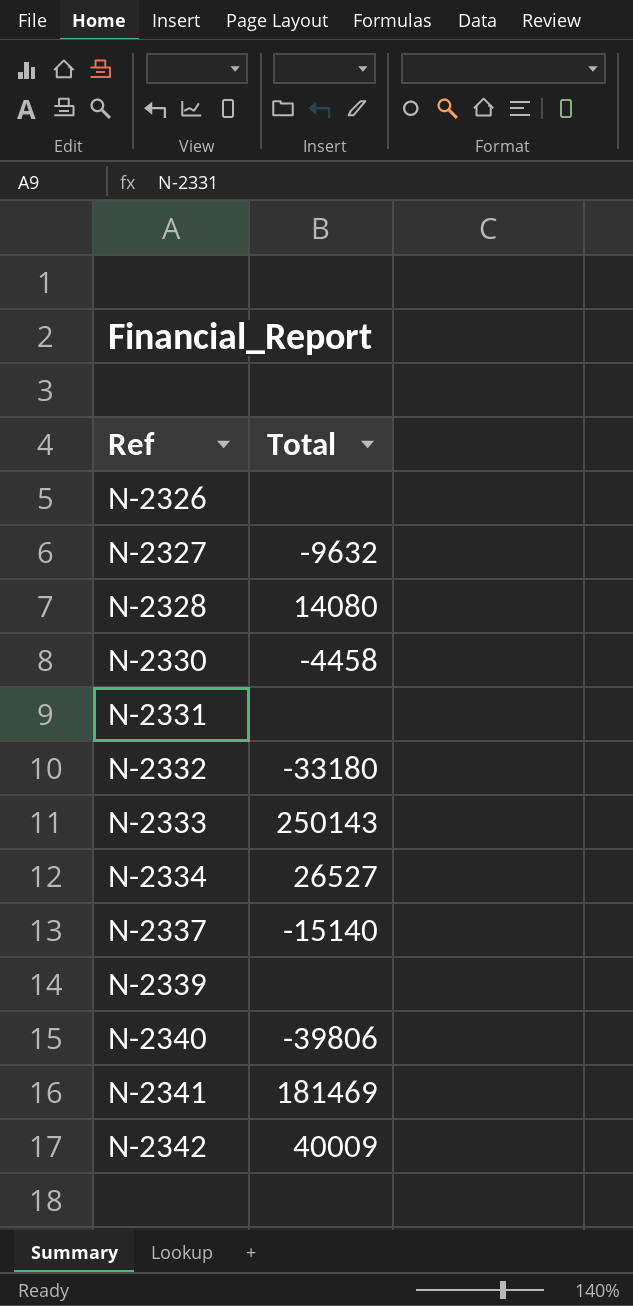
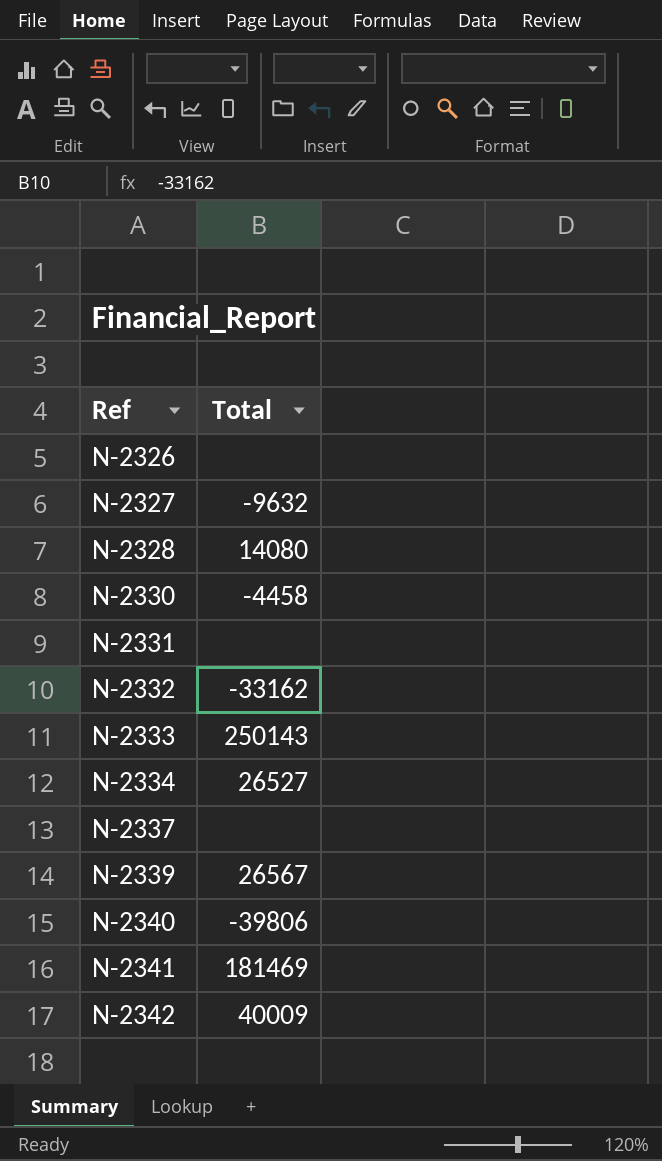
N-2332 | Total: -33180 -> -33162
N-2337 | Total: -15140 -> none
N-2339 | Total: none -> 26567

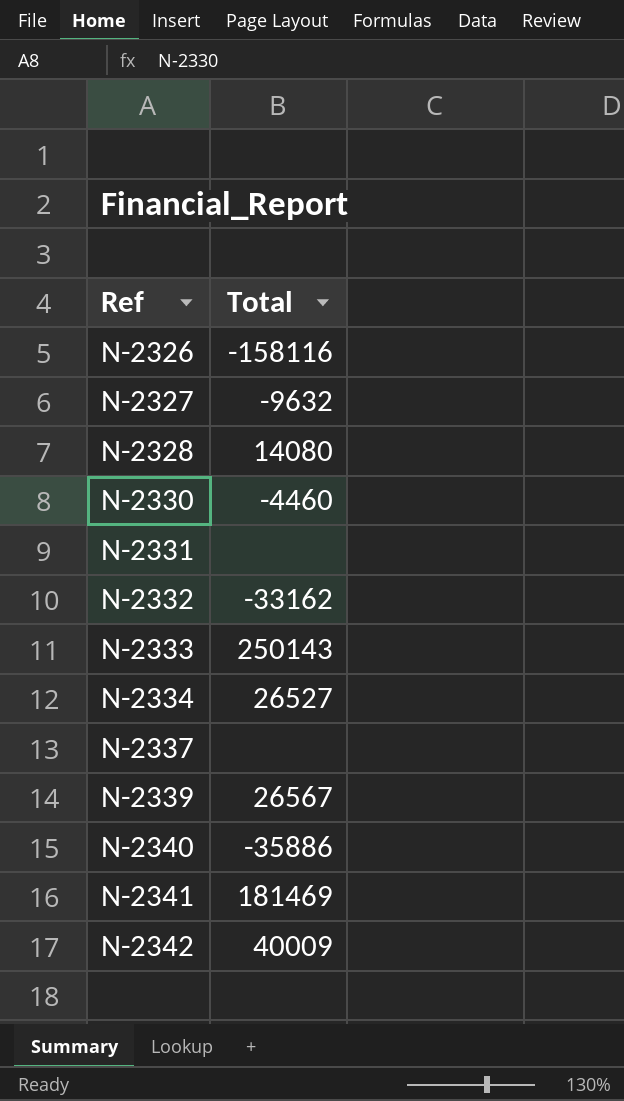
N-2326 | Total: none -> -158116
N-2330 | Total: -4458 -> -4460
N-2340 | Total: -39806 -> -35886

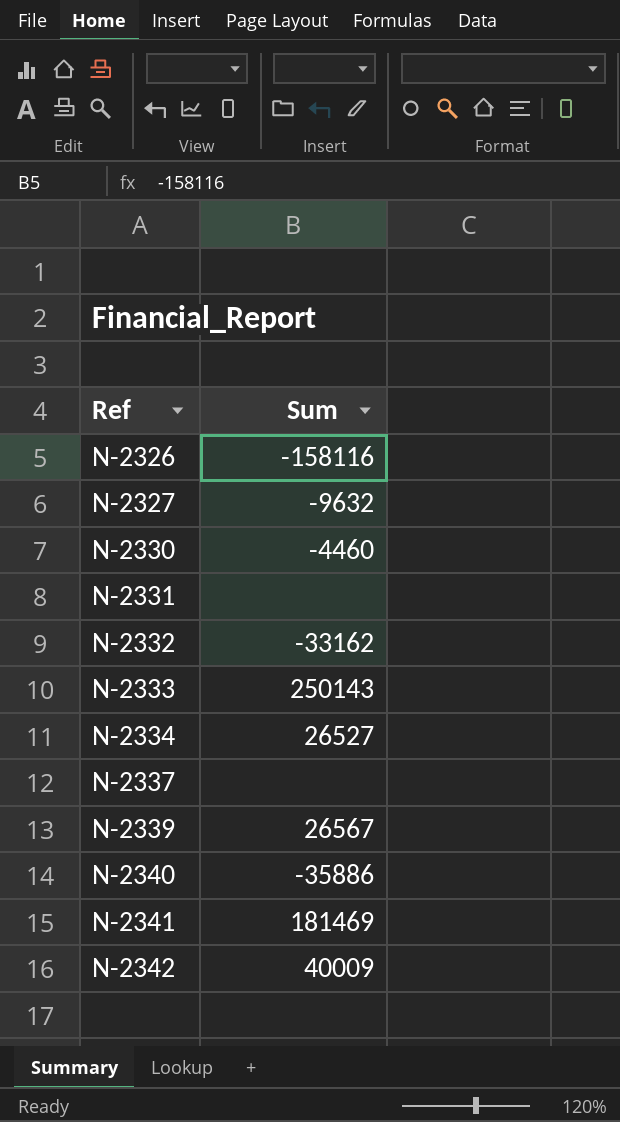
column name: Total -> Sum
row N-2328: 14080 -> none

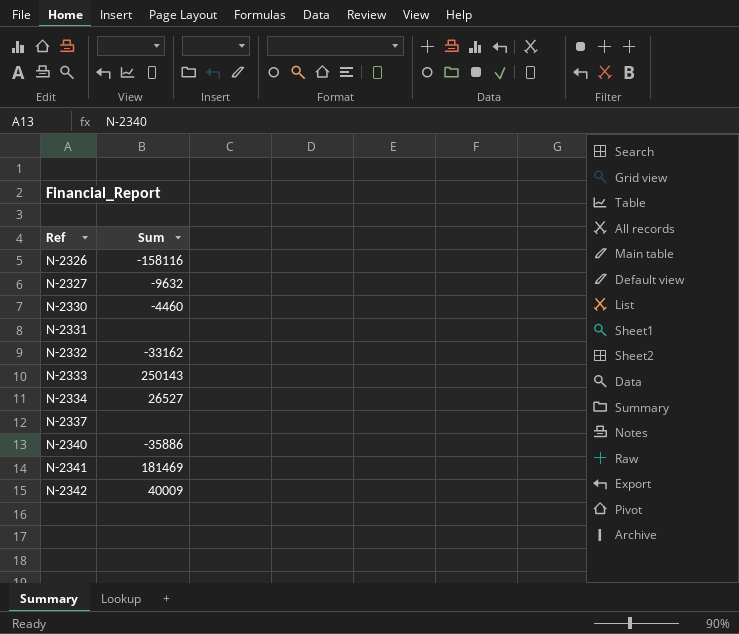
row N-2339: 26567 -> none

